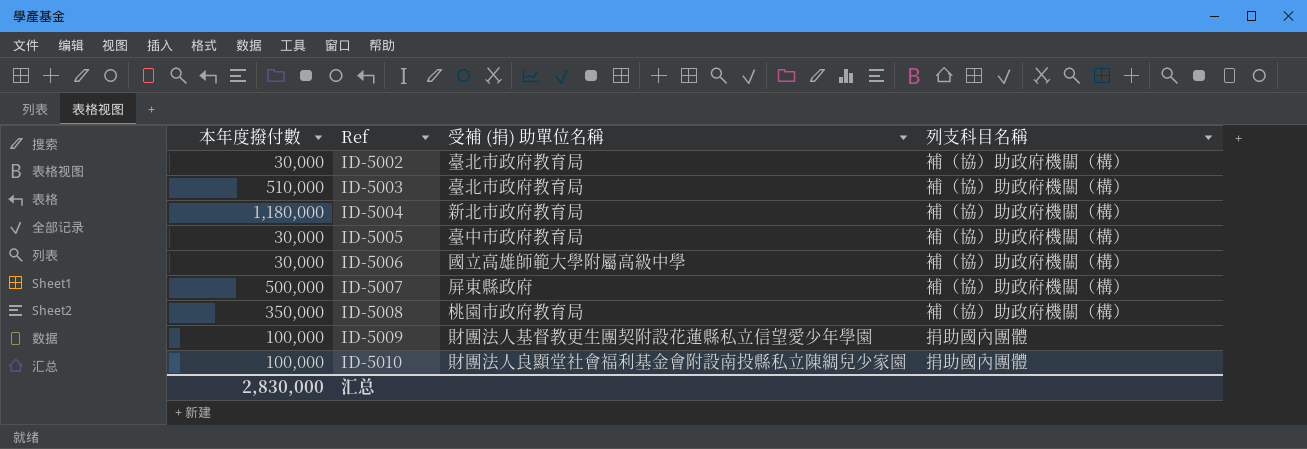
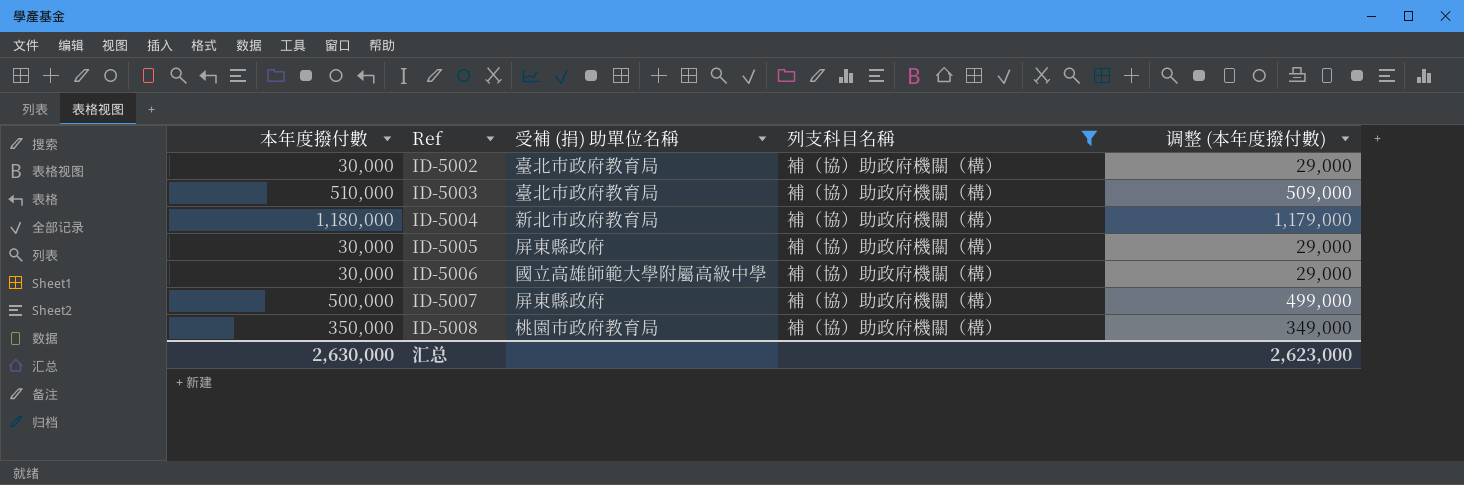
filter: none -> 列支科目名稱 = 補（協）助政府機關（構）
column 调整 (本年度撥付數) | formula: none -> [本年度撥付數] - 1000
ID-5005 | 受補 (捐) 助單位名稱: 臺中市政府教育局 -> 屏東縣政府
汇总 | 本年度撥付數: 2,830,000 -> 2,630,000

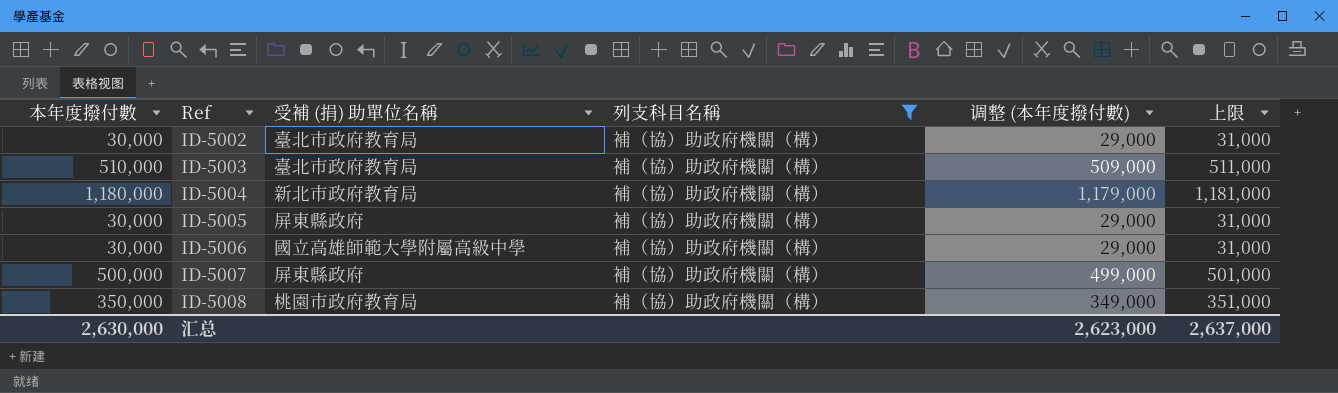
column 上限 | formula: none -> [本年度撥付數] + 1000

